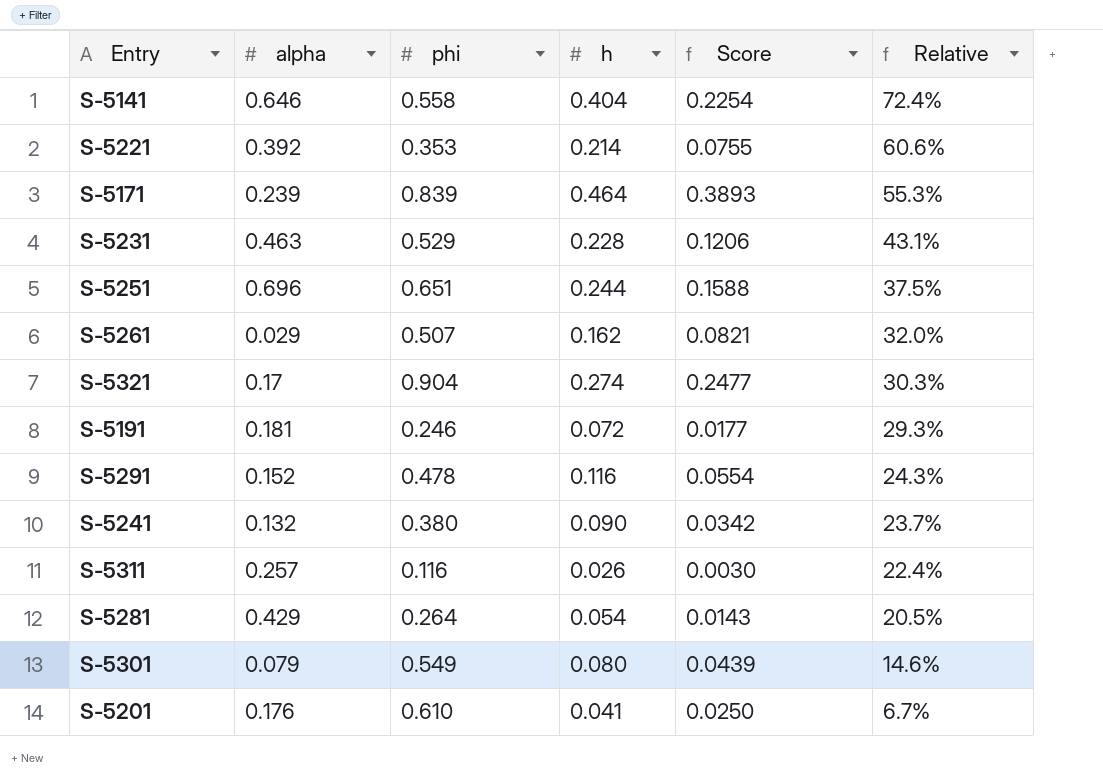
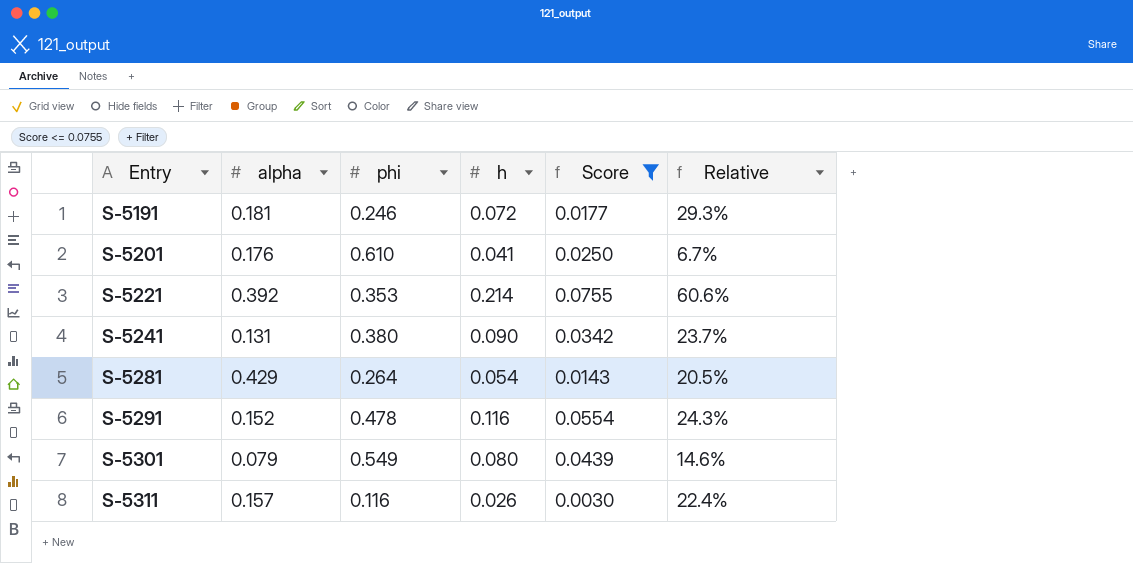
filter: none -> Score <= 0.0755
row order: Relative descending -> Entry ascending
S-5241 | alpha: 0.132 -> 0.131
S-5311 | alpha: 0.257 -> 0.157

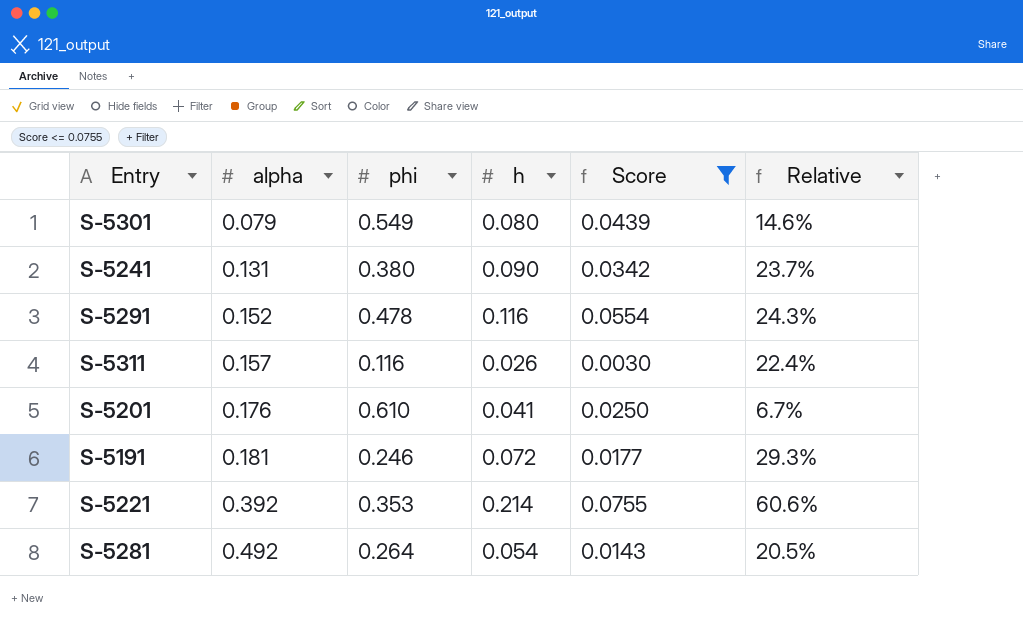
row order: Entry ascending -> alpha ascending
S-5281 | alpha: 0.429 -> 0.492

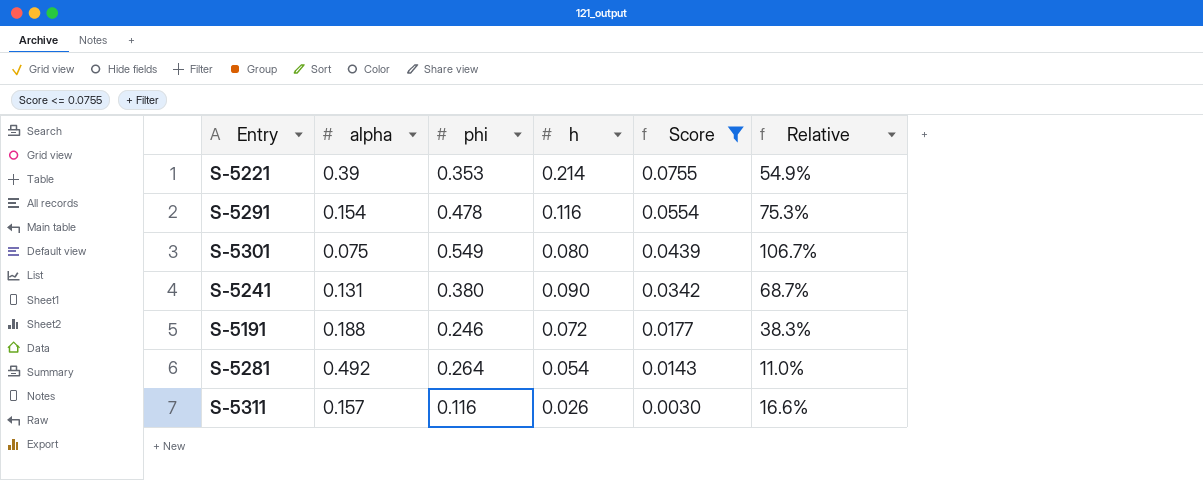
row order: alpha ascending -> Score descending
column Relative | formula: [h] / [phi] -> [h] / [alpha]
row S-5201: 0.176 | 0.610 | 0.041 | 0.0250 | 6.7% -> none
S-5221 | alpha: 0.392 -> 0.39
S-5291 | alpha: 0.152 -> 0.154
S-5301 | alpha: 0.079 -> 0.075
S-5191 | alpha: 0.181 -> 0.188

